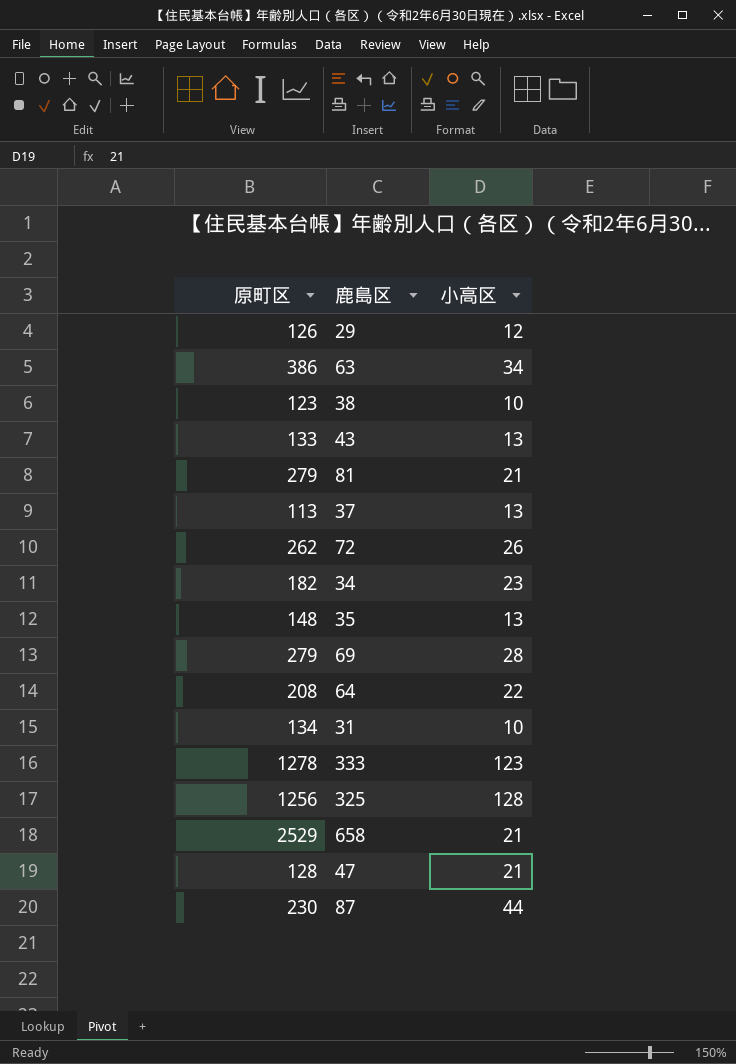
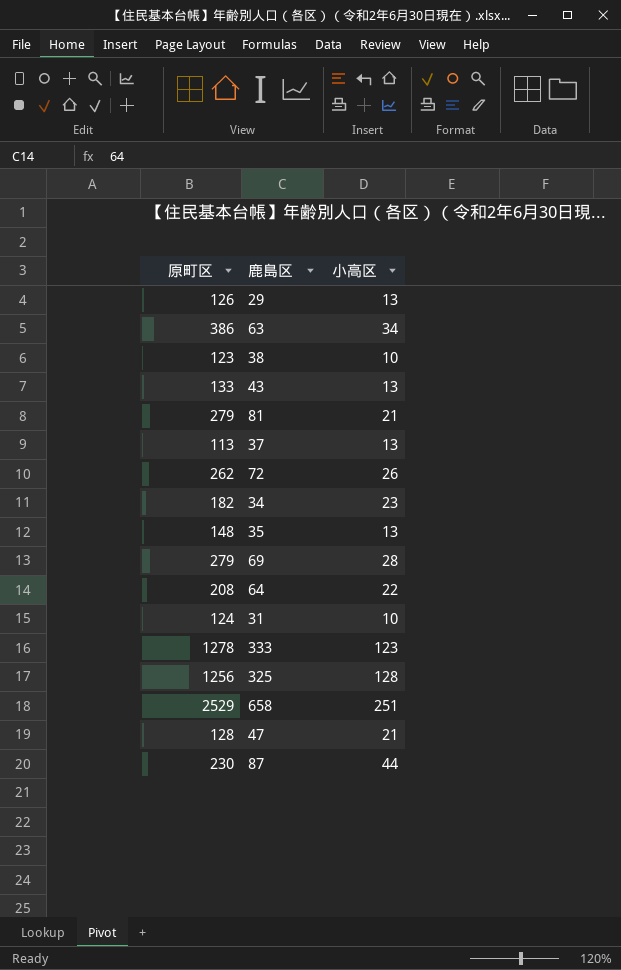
29 | 小高区: 12 -> 13
31 | 原町区: 134 -> 124
658 | 小高区: 21 -> 251

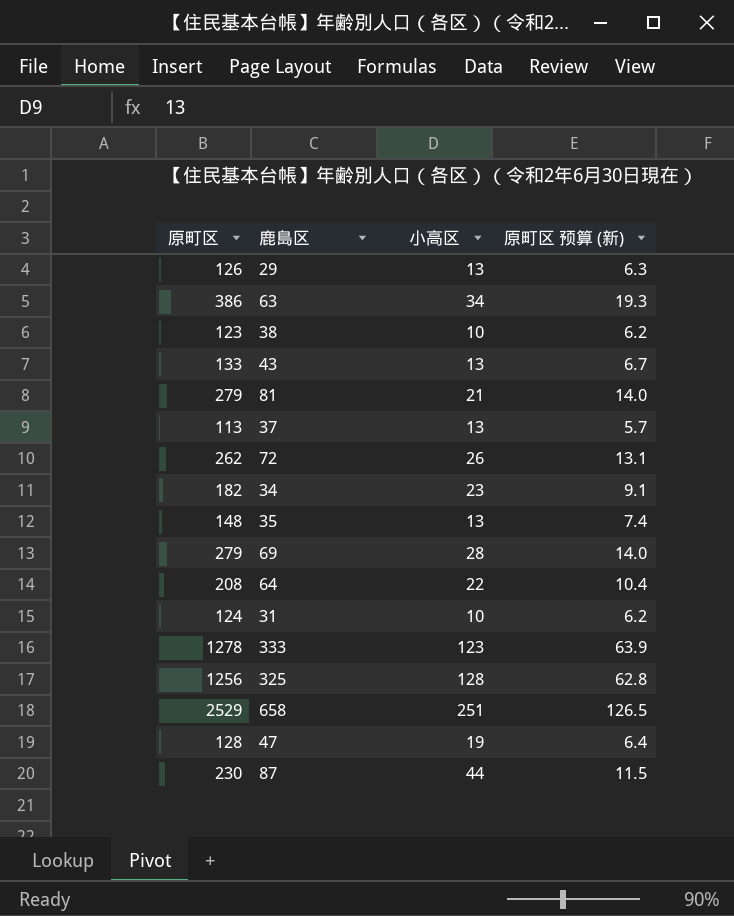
column 原町区 预算 (新) | formula: none -> [原町区] * 0.05
47 | 小高区: 21 -> 19

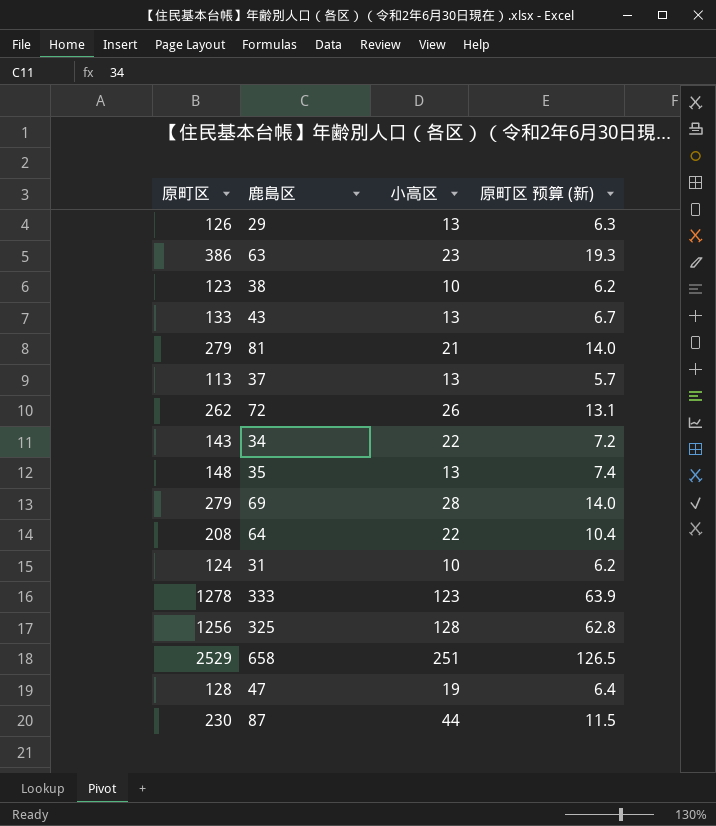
63 | 小高区: 34 -> 23
34 | 原町区: 182 -> 143
34 | 小高区: 23 -> 22
34 | 原町区 预算 (新): 9.1 -> 7.2

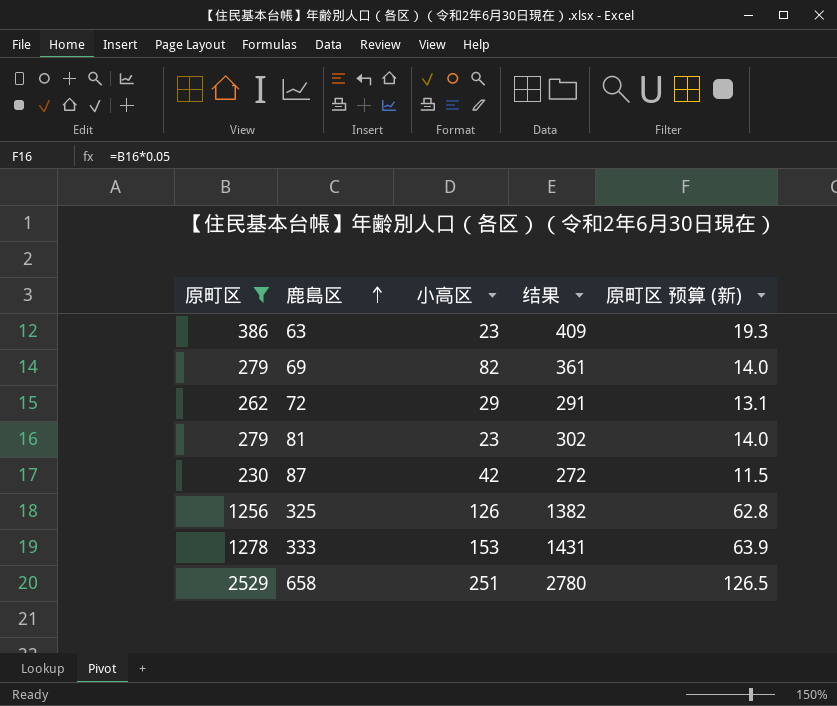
filter: none -> 原町区 >= 230
row order: none -> 鹿島区 ascending
column 结果 | formula: none -> [原町区] + [小高区]
69 | 小高区: 28 -> 82
72 | 小高区: 26 -> 29
81 | 小高区: 21 -> 23
87 | 小高区: 44 -> 42
325 | 小高区: 128 -> 126
333 | 小高区: 123 -> 153

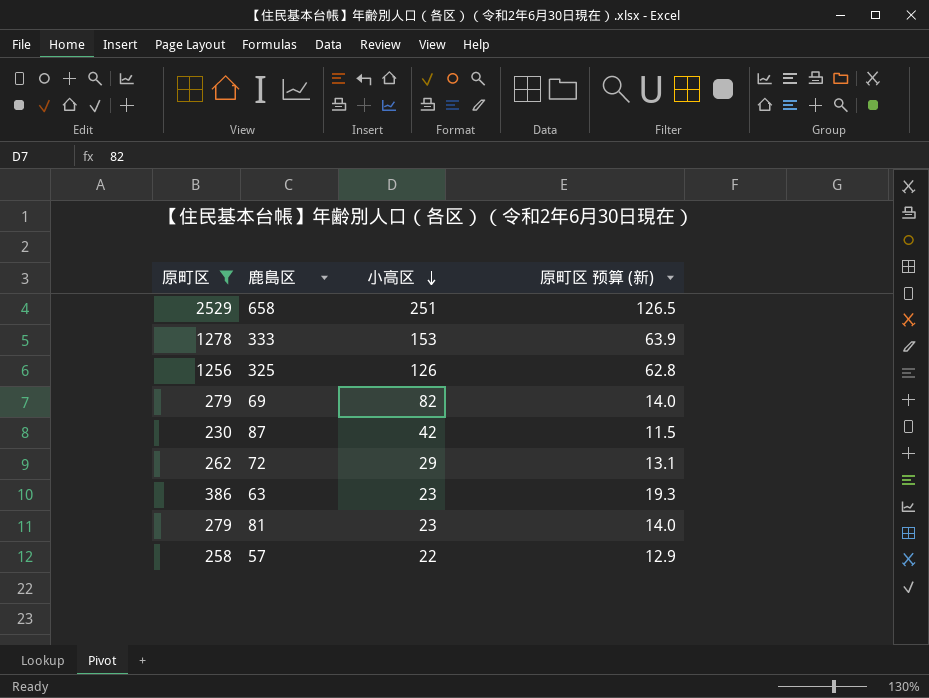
row order: 鹿島区 ascending -> 小高区 descending
column 结果 | formula: [原町区] + [小高区] -> none
row 57: none -> 258 | 22 | 12.9

